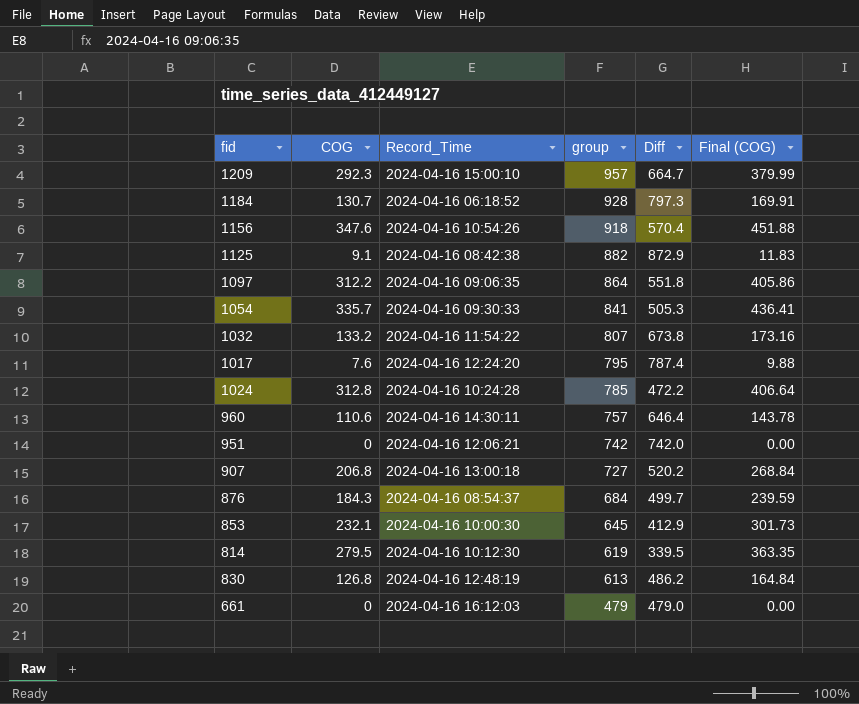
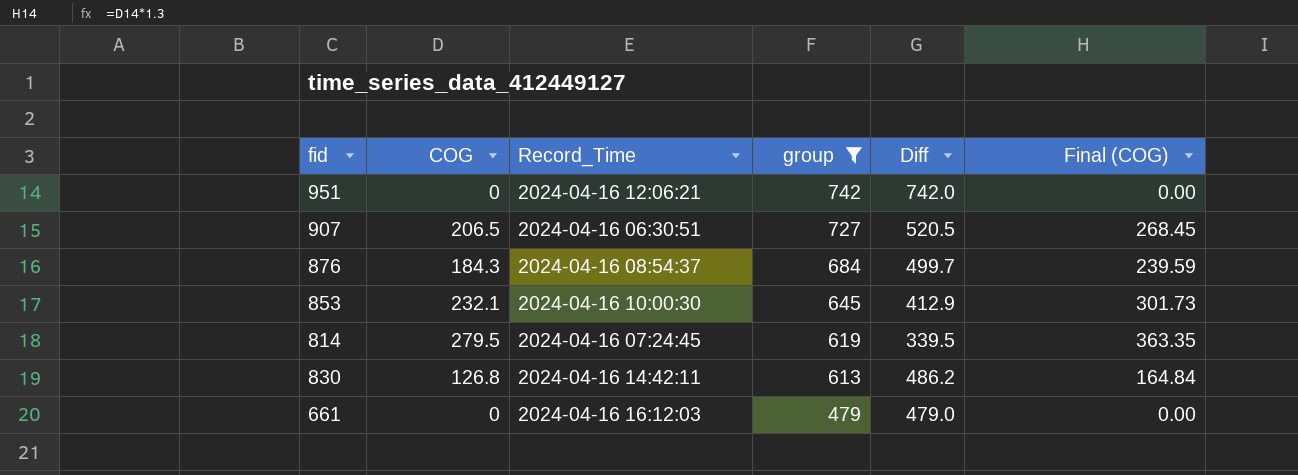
filter: none -> group <= 742
907 | COG: 206.8 -> 206.5
907 | Record_Time: 2024-04-16 13:00:18 -> 2024-04-16 06:30:51
907 | Diff: 520.2 -> 520.5
907 | Final (COG): 268.84 -> 268.45
814 | Record_Time: 2024-04-16 10:12:30 -> 2024-04-16 07:24:45
830 | Record_Time: 2024-04-16 12:48:19 -> 2024-04-16 14:42:11

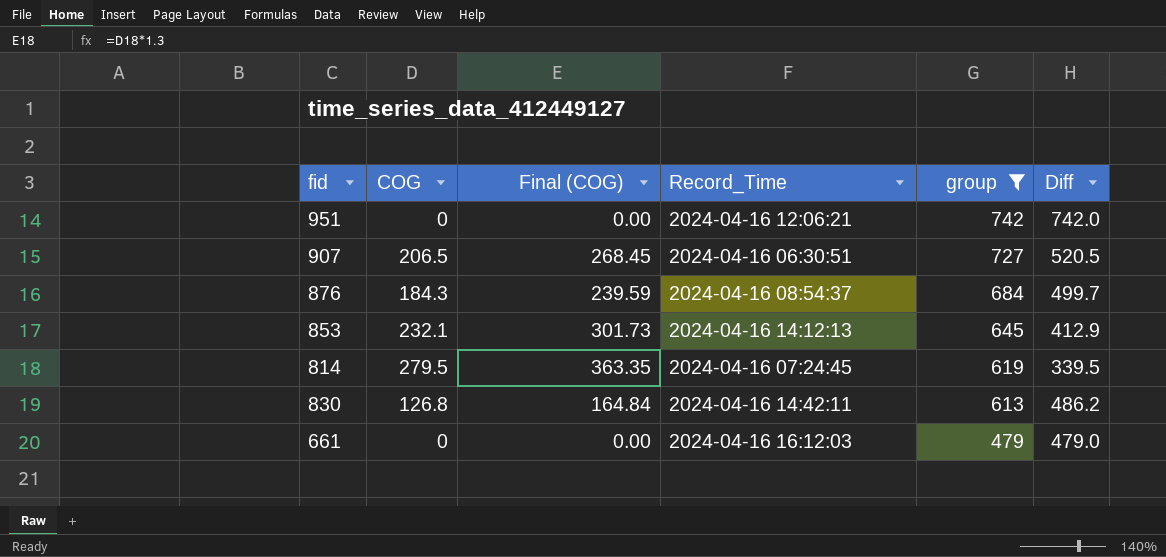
column Final (COG) | position: 6 -> 3
853 | Record_Time: 2024-04-16 10:00:30 -> 2024-04-16 14:12:13

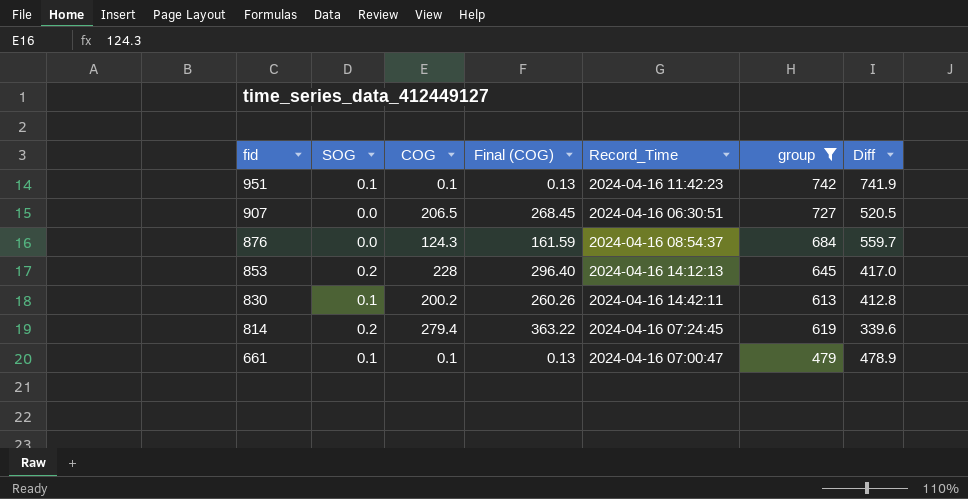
row order: group descending -> fid descending
column SOG | position: none -> 2
951 | COG: 0 -> 0.1
951 | Final (COG): 0.00 -> 0.13
951 | Record_Time: 2024-04-16 12:06:21 -> 2024-04-16 11:42:23
951 | Diff: 742.0 -> 741.9
876 | COG: 184.3 -> 124.3
876 | Final (COG): 239.59 -> 161.59
876 | Diff: 499.7 -> 559.7
853 | COG: 232.1 -> 228
853 | Final (COG): 301.73 -> 296.40
853 | Diff: 412.9 -> 417.0
830 | COG: 126.8 -> 200.2
830 | Final (COG): 164.84 -> 260.26
830 | Diff: 486.2 -> 412.8
814 | COG: 279.5 -> 279.4
814 | Final (COG): 363.35 -> 363.22
814 | Diff: 339.5 -> 339.6
661 | COG: 0 -> 0.1
661 | Final (COG): 0.00 -> 0.13
661 | Record_Time: 2024-04-16 16:12:03 -> 2024-04-16 07:00:47
661 | Diff: 479.0 -> 478.9

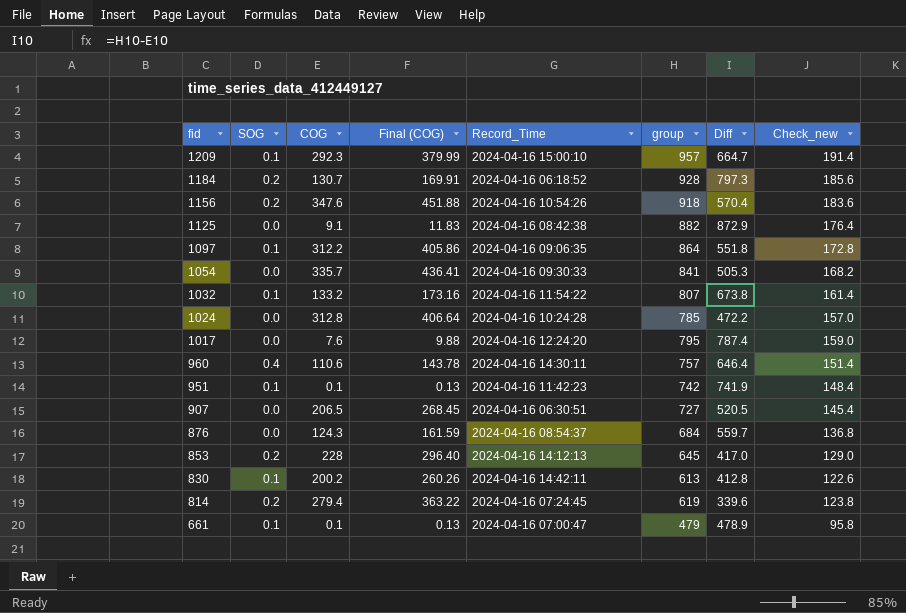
filter: group <= 742 -> none
column Check_new | formula: none -> [group] * 0.2

